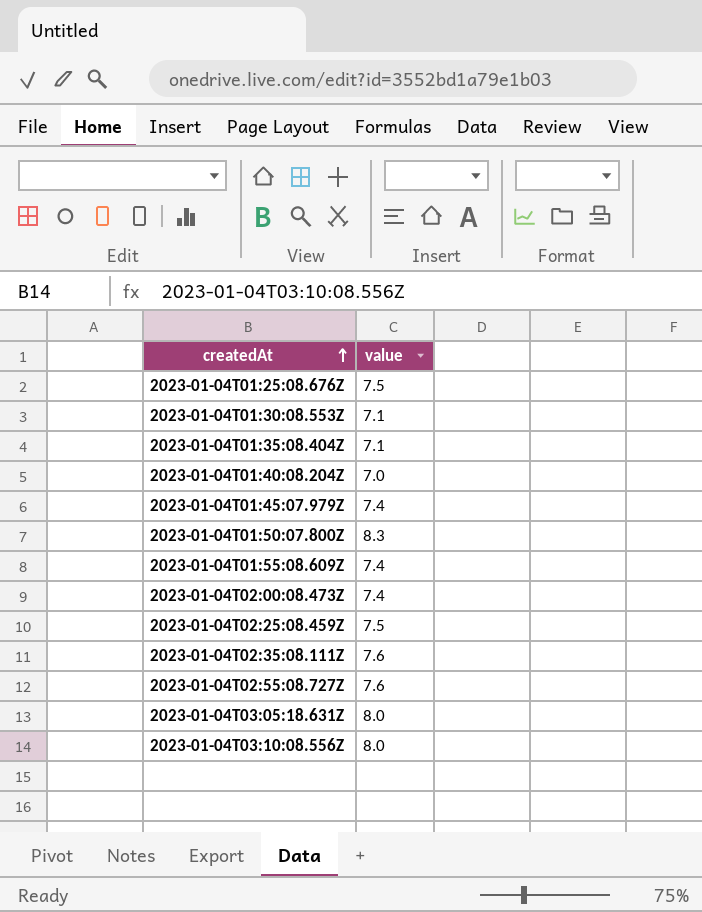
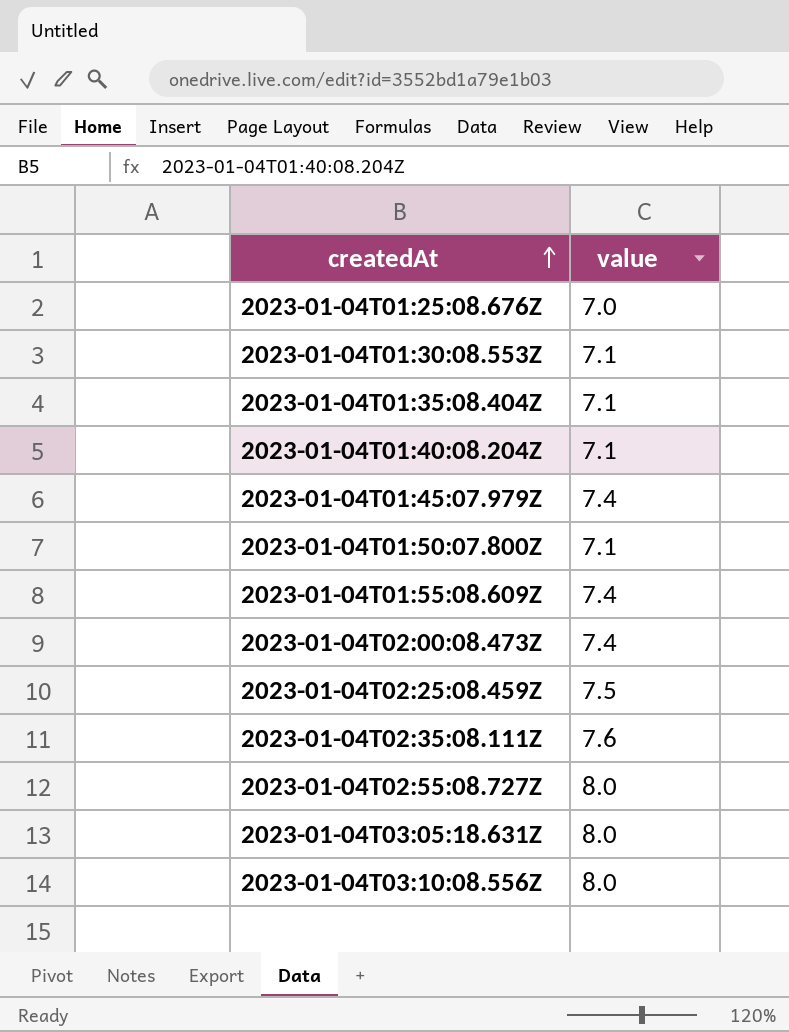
2023-01-04T01:25:08.676Z | value: 7.5 -> 7.0
2023-01-04T01:40:08.204Z | value: 7.0 -> 7.1
2023-01-04T01:50:07.800Z | value: 8.3 -> 7.1
2023-01-04T02:55:08.727Z | value: 7.6 -> 8.0

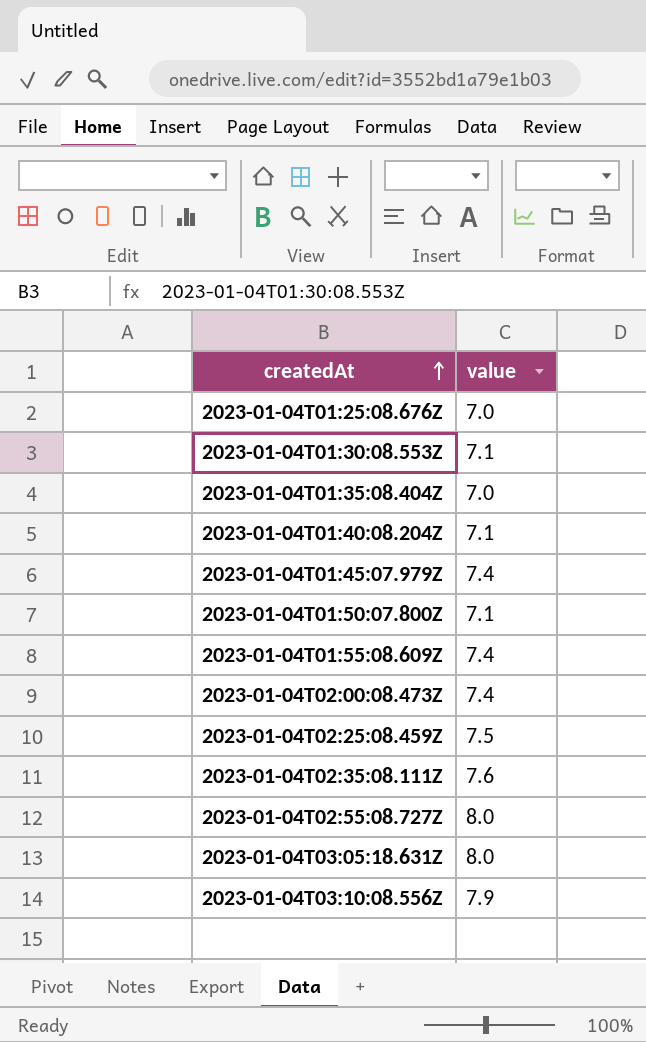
2023-01-04T01:35:08.404Z | value: 7.1 -> 7.0
2023-01-04T03:10:08.556Z | value: 8.0 -> 7.9

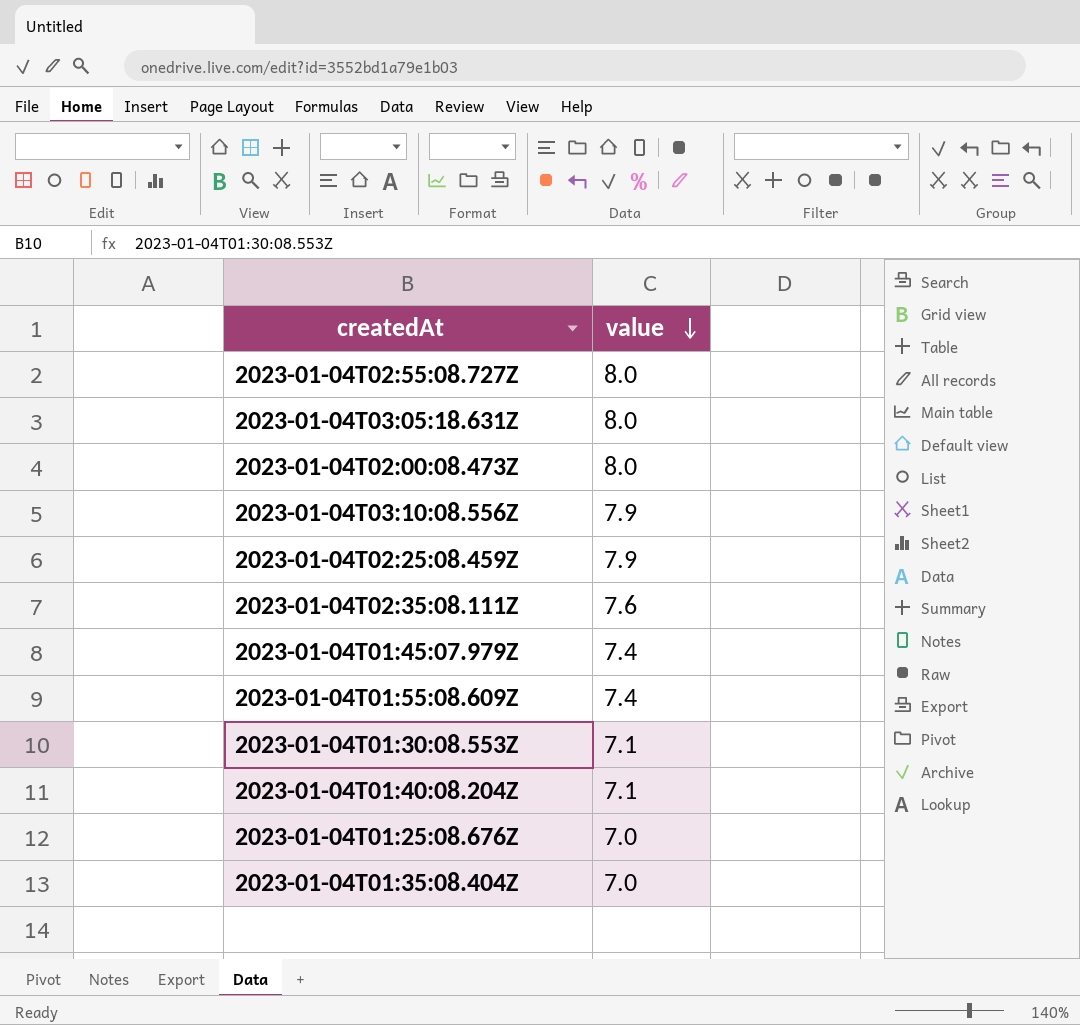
row order: createdAt ascending -> value descending
row 2023-01-04T01:50:07.800Z: 7.1 -> none
2023-01-04T02:00:08.473Z | value: 7.4 -> 8.0
2023-01-04T02:25:08.459Z | value: 7.5 -> 7.9

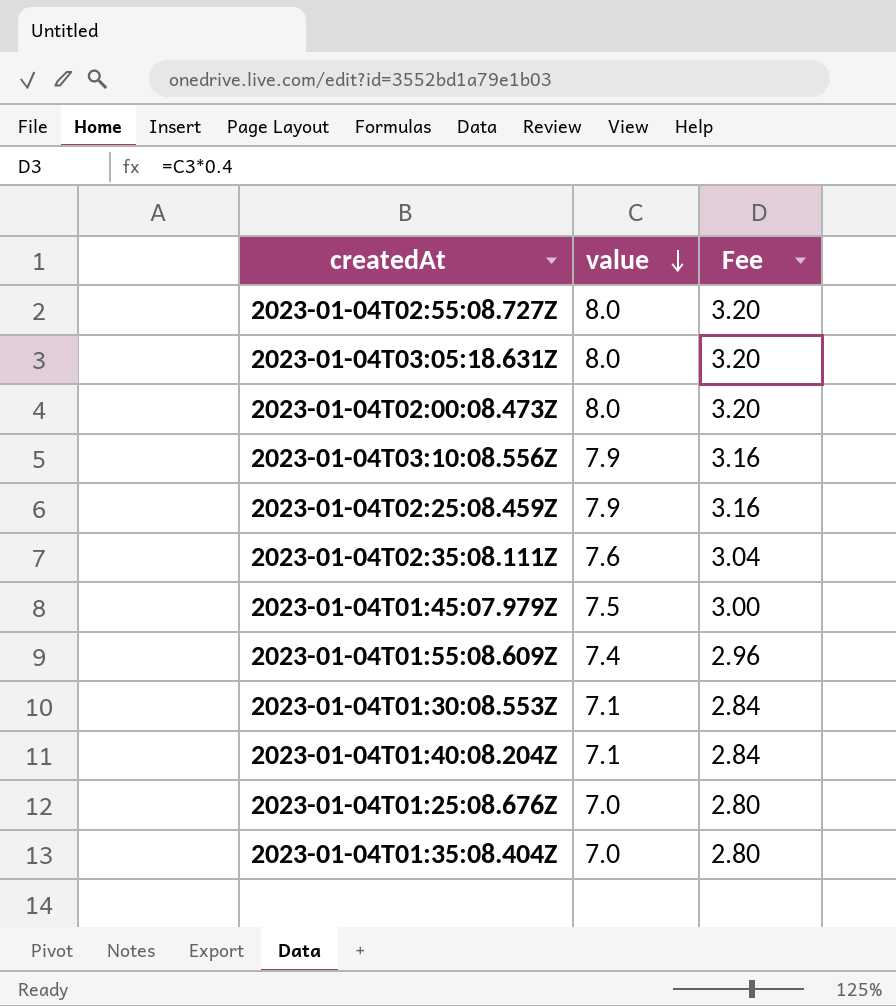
column Fee | formula: none -> [value] * 0.4
2023-01-04T01:45:07.979Z | value: 7.4 -> 7.5

